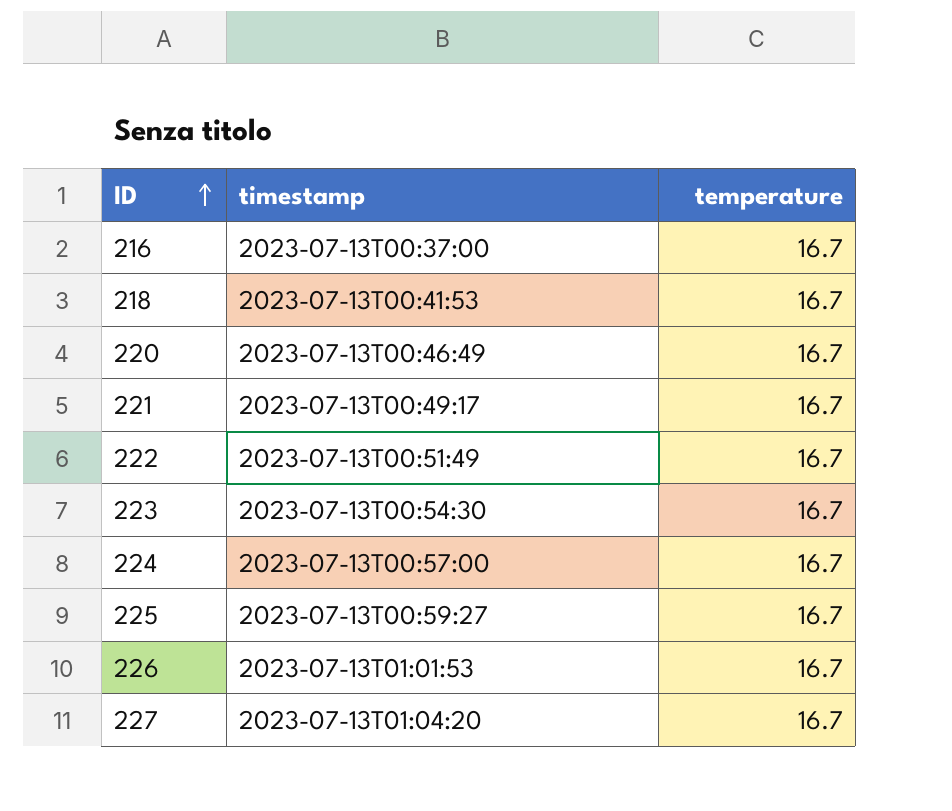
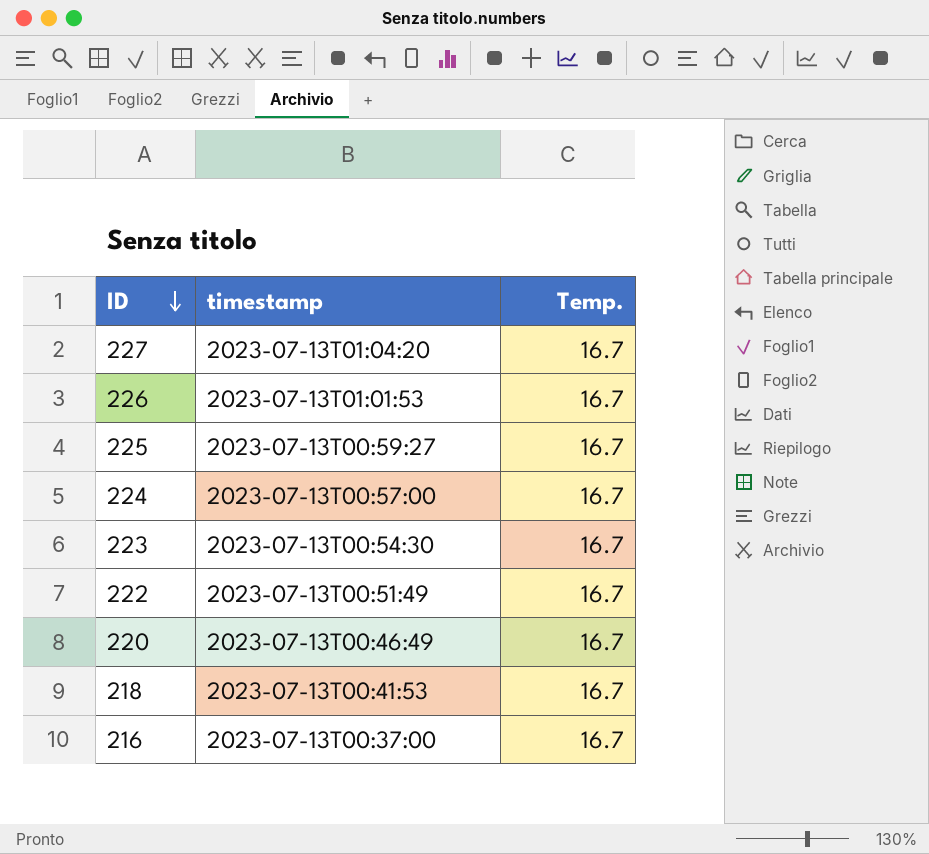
row order: ID ascending -> ID descending
column name: temperature -> Temp.
row 221: 2023-07-13T00:49:17 | 16.7 -> none

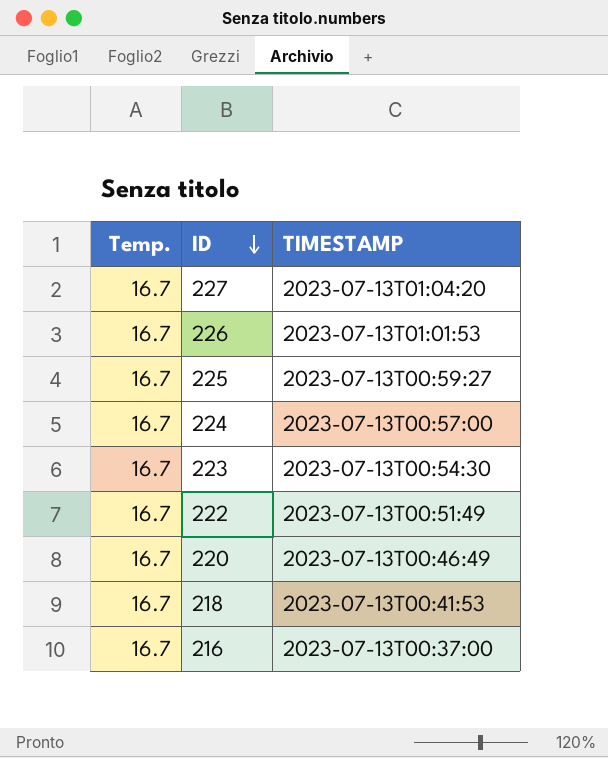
column Temp. | position: 3 -> 1
column name: timestamp -> TIMESTAMP

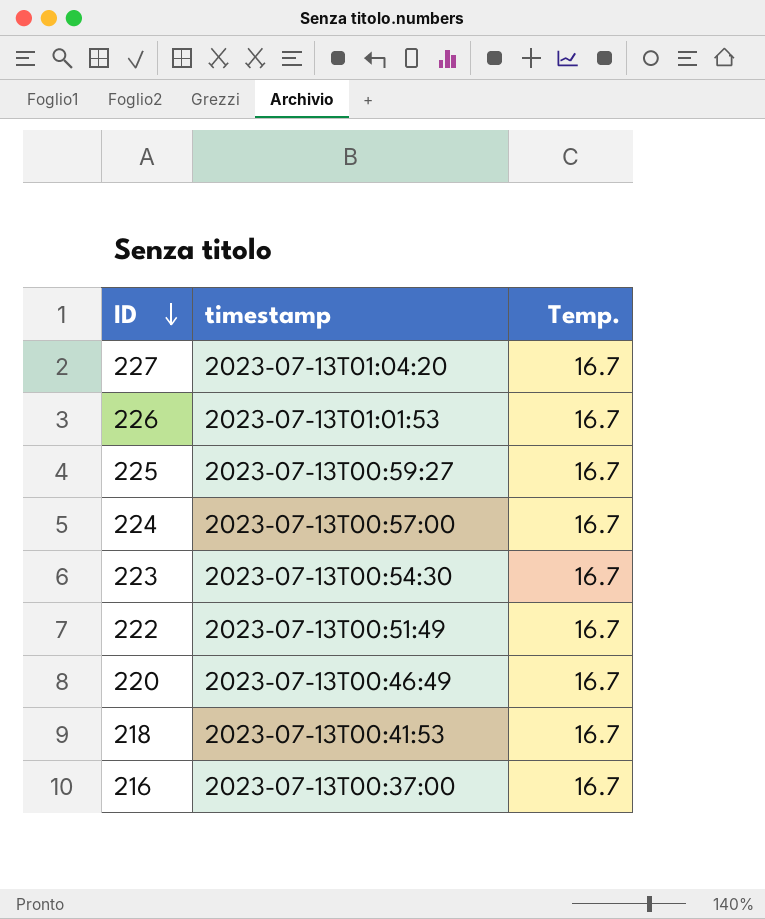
column name: TIMESTAMP -> timestamp
column Temp. | position: 1 -> 3

